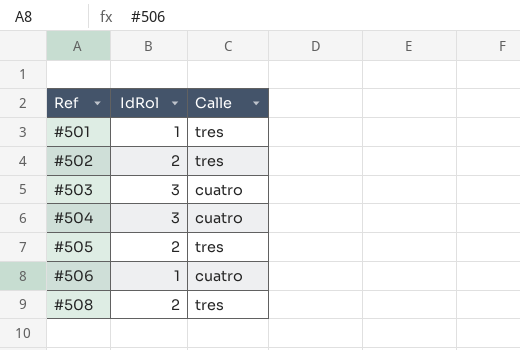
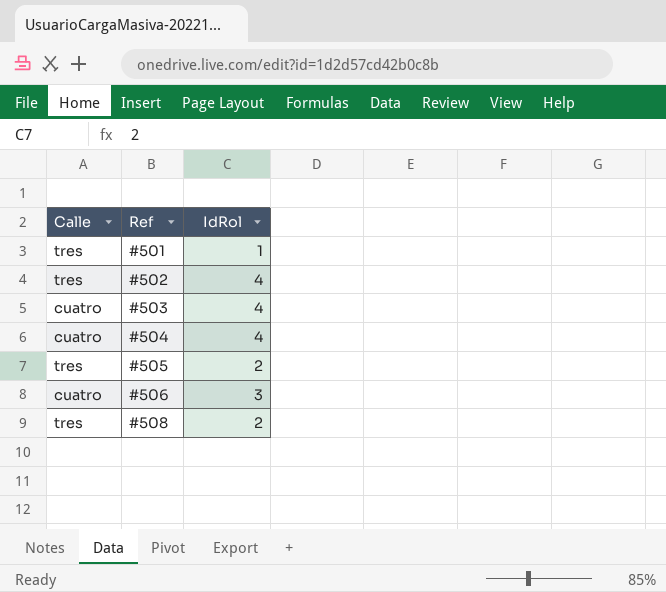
column Calle | position: 3 -> 1
#502 | IdRol: 2 -> 4
#503 | IdRol: 3 -> 4
#504 | IdRol: 3 -> 4
#506 | IdRol: 1 -> 3

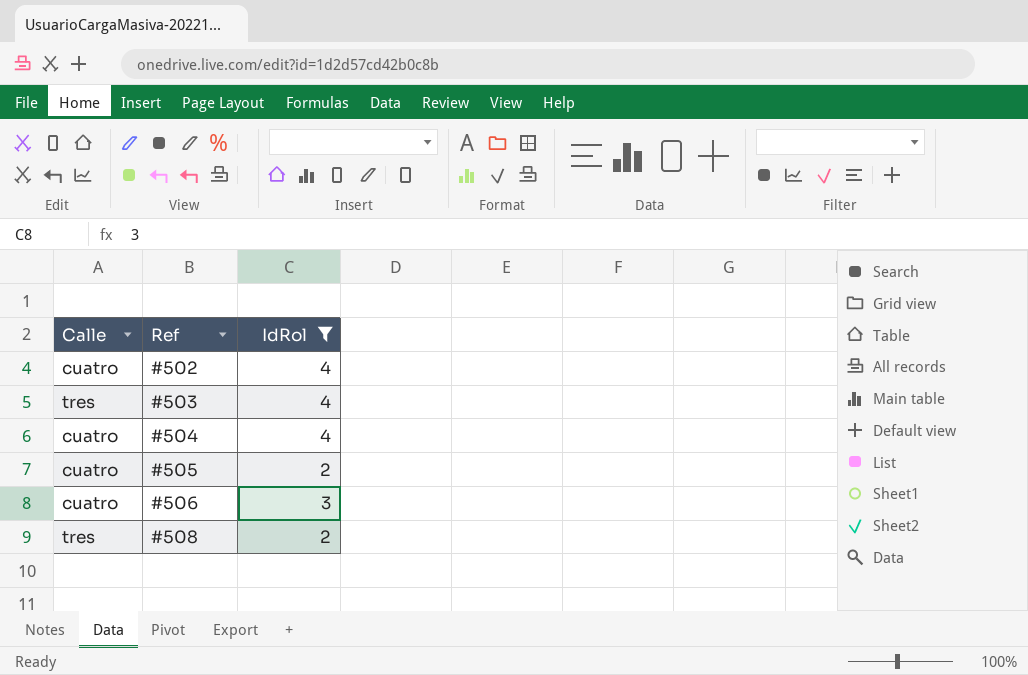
filter: none -> IdRol != 1
#502 | Calle: tres -> cuatro
#503 | Calle: cuatro -> tres
#505 | Calle: tres -> cuatro

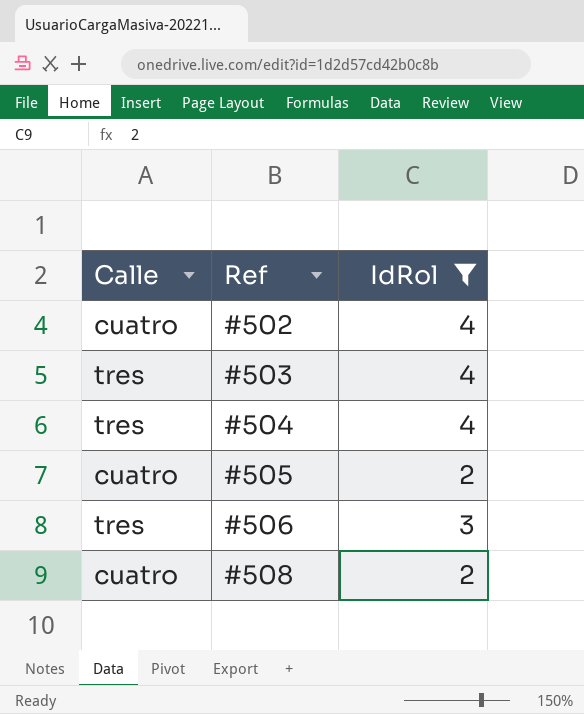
#504 | Calle: cuatro -> tres
#506 | Calle: cuatro -> tres
#508 | Calle: tres -> cuatro

